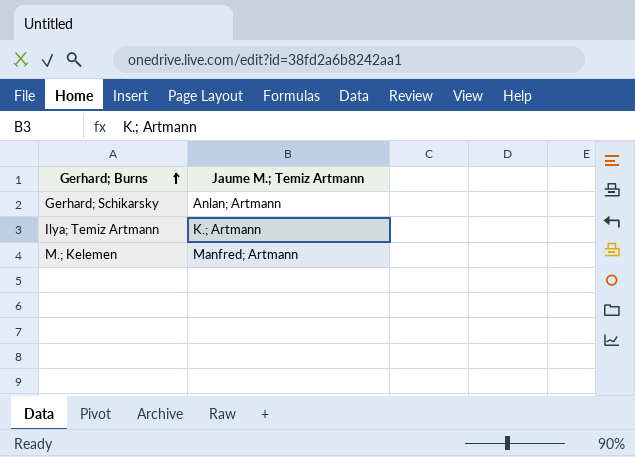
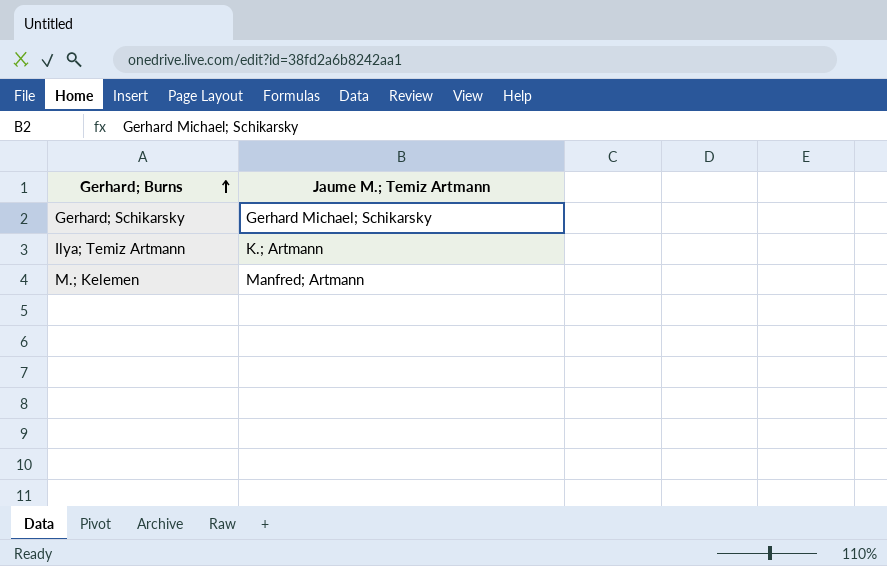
Gerhard; Schikarsky | Jaume M.; Temiz Artmann: Anlan; Artmann -> Gerhard Michael; Schikarsky

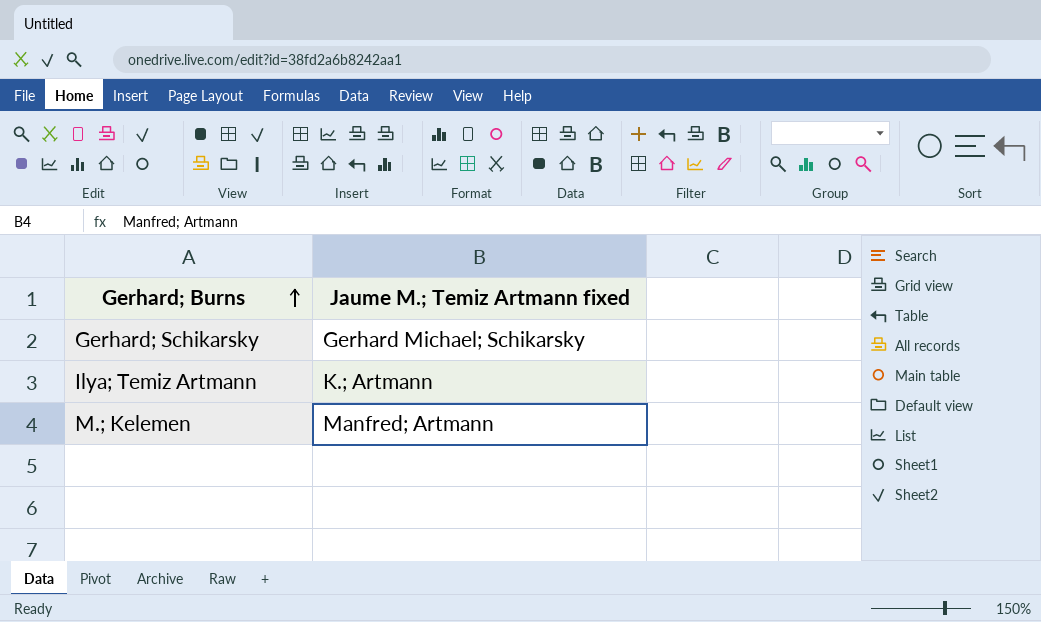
column name: Jaume M.; Temiz Artmann -> Jaume M.; Temiz Artmann fixed

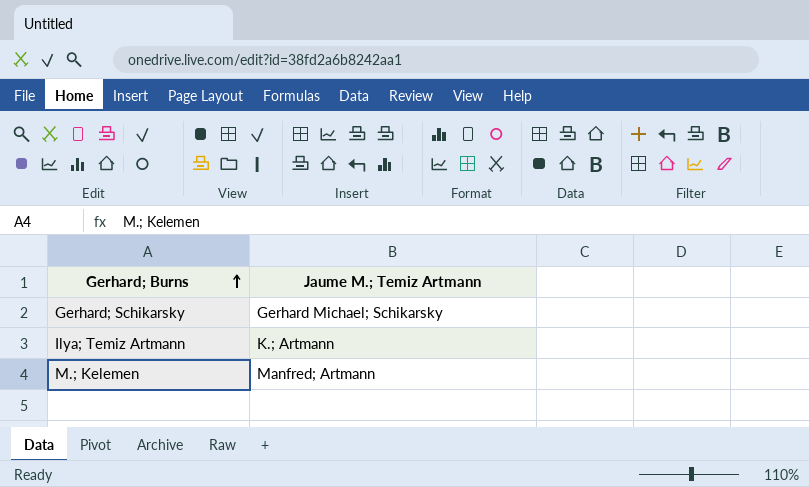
column name: Jaume M.; Temiz Artmann fixed -> Jaume M.; Temiz Artmann

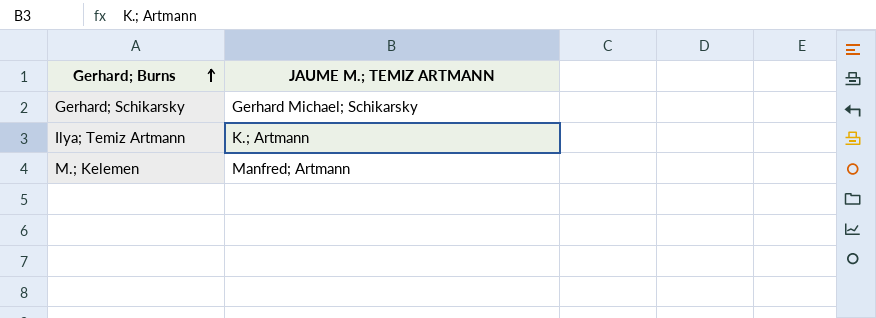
column name: Jaume M.; Temiz Artmann -> JAUME M.; TEMIZ ARTMANN

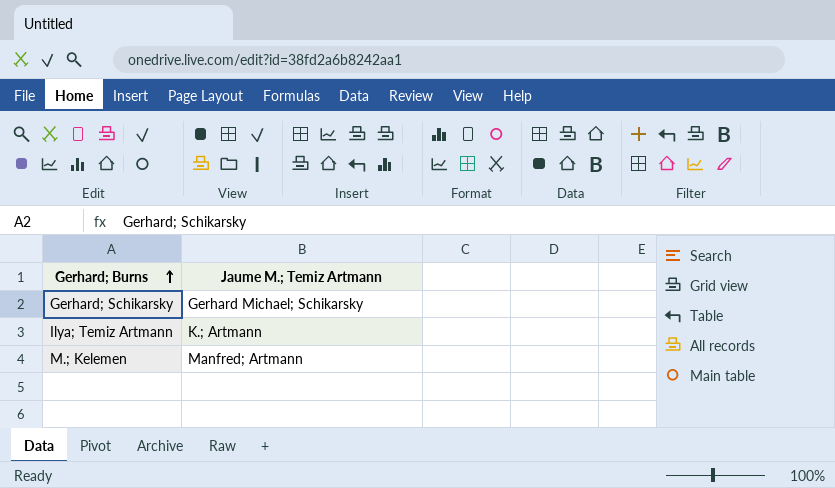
column name: JAUME M.; TEMIZ ARTMANN -> Jaume M.; Temiz Artmann

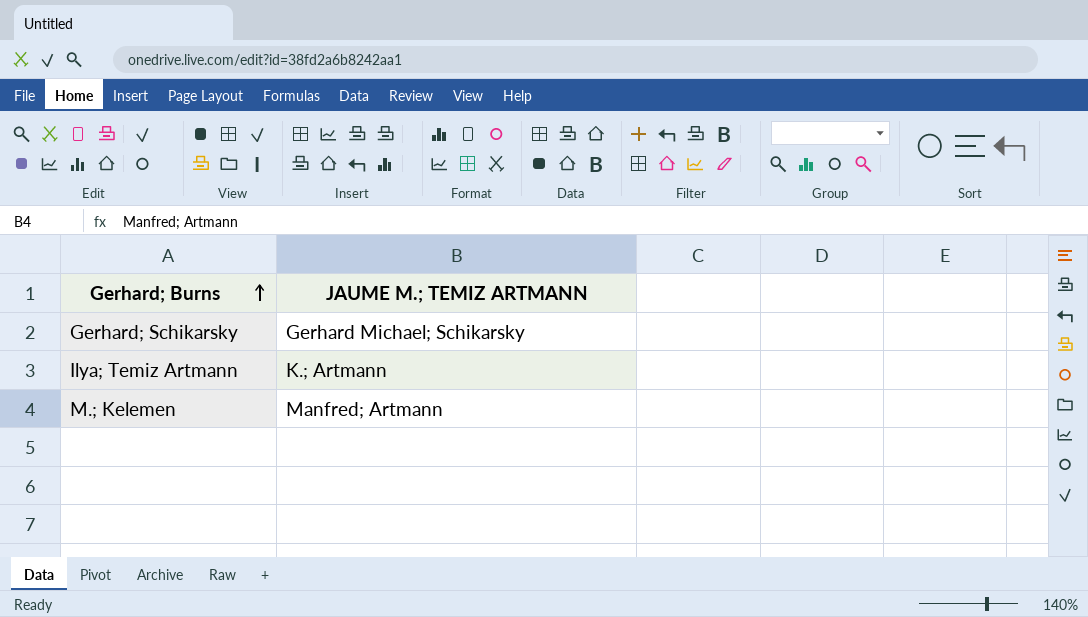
column name: Jaume M.; Temiz Artmann -> JAUME M.; TEMIZ ARTMANN

